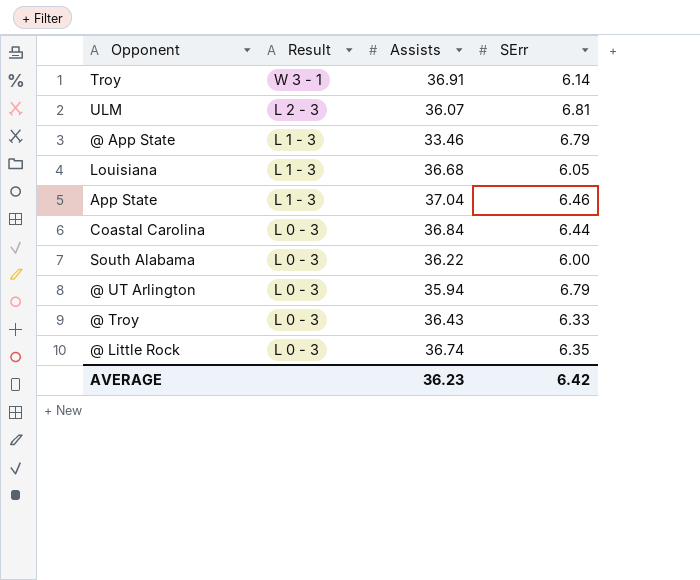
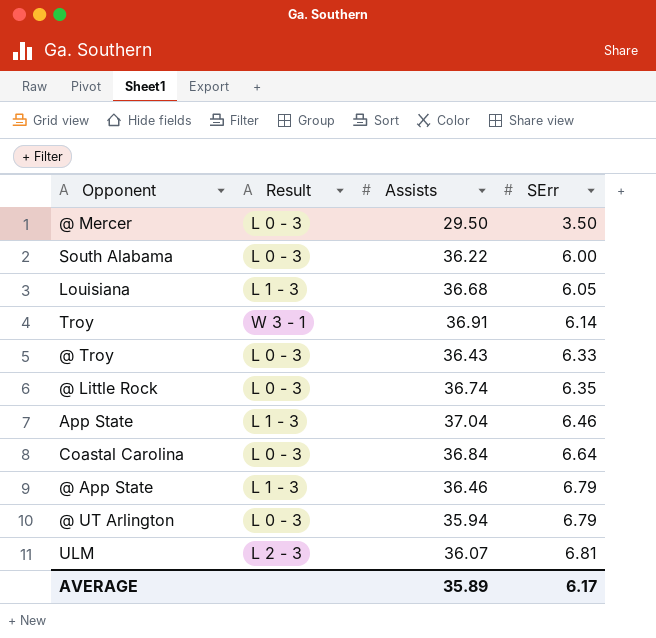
row order: Result descending -> SErr ascending
row @ Mercer: none -> L 0 - 3 | 29.50 | 3.50
Coastal Carolina | SErr: 6.44 -> 6.64
@ App State | Assists: 33.46 -> 36.46
AVERAGE | Assists: 36.23 -> 35.89
AVERAGE | SErr: 6.42 -> 6.17

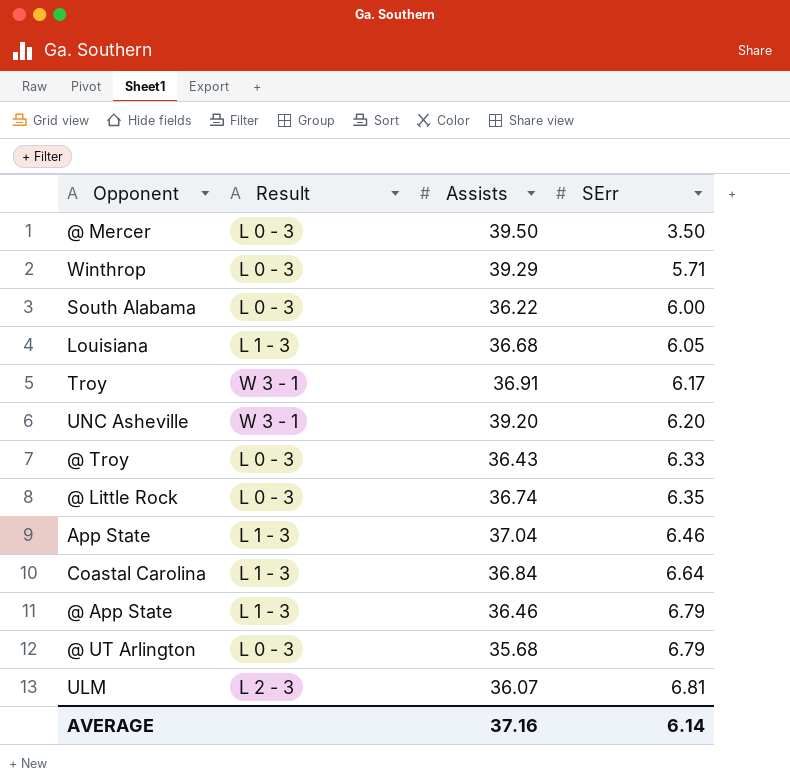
@ Mercer | Assists: 29.50 -> 39.50
row Winthrop: none -> L 0 - 3 | 39.29 | 5.71
Troy | SErr: 6.14 -> 6.17
row UNC Asheville: none -> W 3 - 1 | 39.20 | 6.20
Coastal Carolina | Result: L 0 - 3 -> L 1 - 3
@ UT Arlington | Assists: 35.94 -> 35.68
AVERAGE | Assists: 35.89 -> 37.16
AVERAGE | SErr: 6.17 -> 6.14

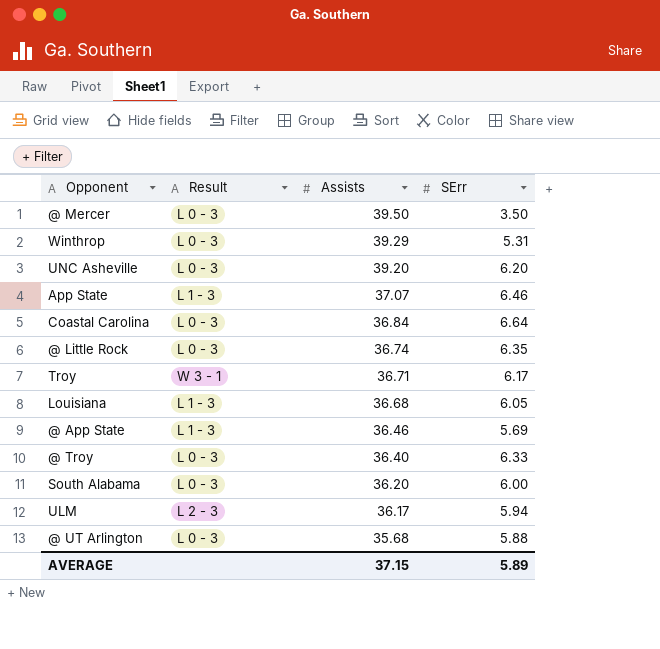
row order: SErr ascending -> Assists descending
Winthrop | SErr: 5.71 -> 5.31
UNC Asheville | Result: W 3 - 1 -> L 0 - 3
App State | Assists: 37.04 -> 37.07
Coastal Carolina | Result: L 1 - 3 -> L 0 - 3
Troy | Assists: 36.91 -> 36.71
@ App State | SErr: 6.79 -> 5.69
@ Troy | Assists: 36.43 -> 36.40
South Alabama | Assists: 36.22 -> 36.20
ULM | Assists: 36.07 -> 36.17
ULM | SErr: 6.81 -> 5.94
@ UT Arlington | SErr: 6.79 -> 5.88
AVERAGE | Assists: 37.16 -> 37.15
AVERAGE | SErr: 6.14 -> 5.89

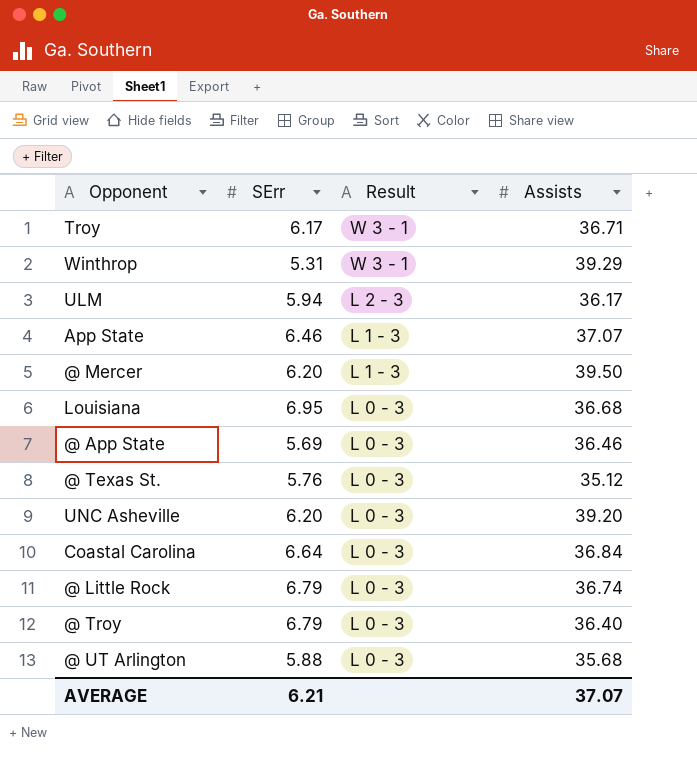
row order: Assists descending -> Result descending
column SErr | position: 4 -> 2
row South Alabama: L 0 - 3 | 36.20 | 6.00 -> none
Winthrop | Result: L 0 - 3 -> W 3 - 1
@ Mercer | SErr: 3.50 -> 6.20
@ Mercer | Result: L 0 - 3 -> L 1 - 3
Louisiana | SErr: 6.05 -> 6.95
Louisiana | Result: L 1 - 3 -> L 0 - 3
@ App State | Result: L 1 - 3 -> L 0 - 3
row @ Texas St.: none -> 5.76 | L 0 - 3 | 35.12
@ Little Rock | SErr: 6.35 -> 6.79
@ Troy | SErr: 6.33 -> 6.79
AVERAGE | SErr: 5.89 -> 6.21
AVERAGE | Assists: 37.15 -> 37.07

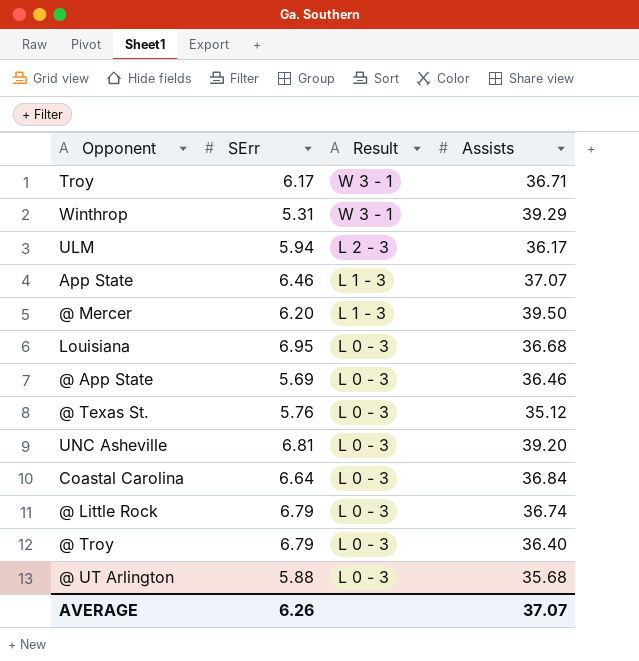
UNC Asheville | SErr: 6.20 -> 6.81
AVERAGE | SErr: 6.21 -> 6.26

